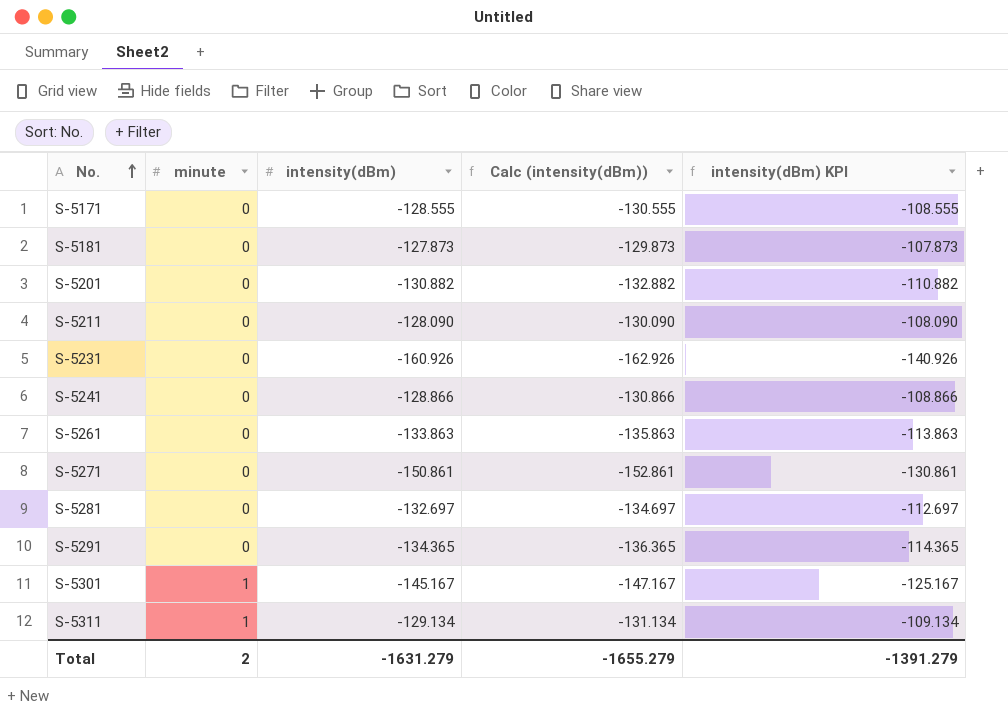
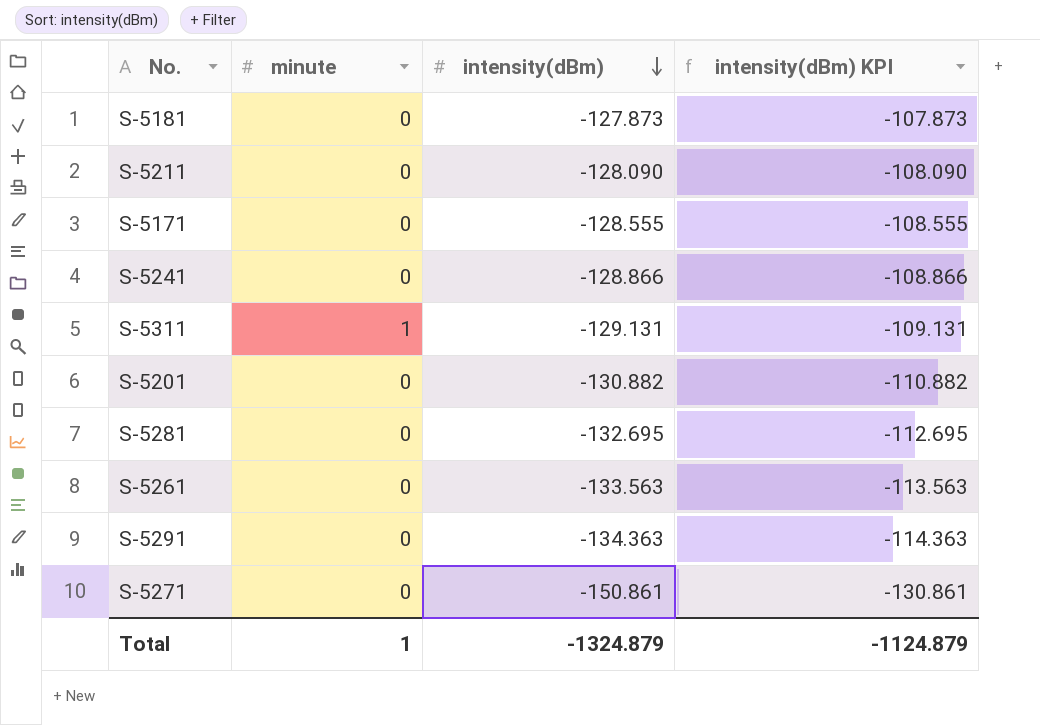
row order: No. ascending -> intensity(dBm) descending
column Calc (intensity(dBm)) | formula: [intensity(dBm)] - 2 -> none
row S-5231: 0 | -160.926 | -162.926 | -140.926 -> none
row S-5301: 1 | -145.167 | -147.167 | -125.167 -> none
S-5311 | intensity(dBm): -129.134 -> -129.131
S-5311 | intensity(dBm) KPI: -109.134 -> -109.131
S-5281 | intensity(dBm): -132.697 -> -132.695
S-5281 | intensity(dBm) KPI: -112.697 -> -112.695
S-5261 | intensity(dBm): -133.863 -> -133.563
S-5261 | intensity(dBm) KPI: -113.863 -> -113.563
S-5291 | intensity(dBm): -134.365 -> -134.363
S-5291 | intensity(dBm) KPI: -114.365 -> -114.363
Total | minute: 2 -> 1
Total | intensity(dBm): -1631.279 -> -1324.879
Total | intensity(dBm) KPI: -1391.279 -> -1124.879

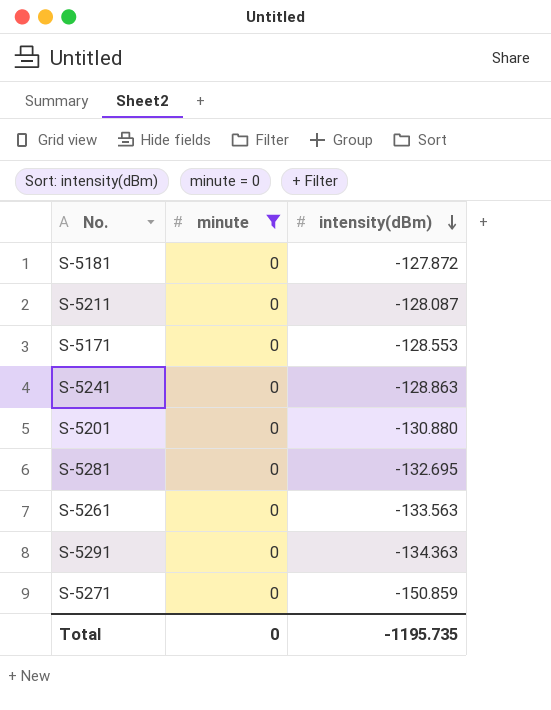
filter: none -> minute = 0
column intensity(dBm) KPI | formula: [intensity(dBm)] + 20 -> none
S-5181 | intensity(dBm): -127.873 -> -127.872
S-5211 | intensity(dBm): -128.090 -> -128.087
S-5171 | intensity(dBm): -128.555 -> -128.553
S-5241 | intensity(dBm): -128.866 -> -128.863
S-5201 | intensity(dBm): -130.882 -> -130.880
S-5271 | intensity(dBm): -150.861 -> -150.859
Total | minute: 1 -> 0
Total | intensity(dBm): -1324.879 -> -1195.735

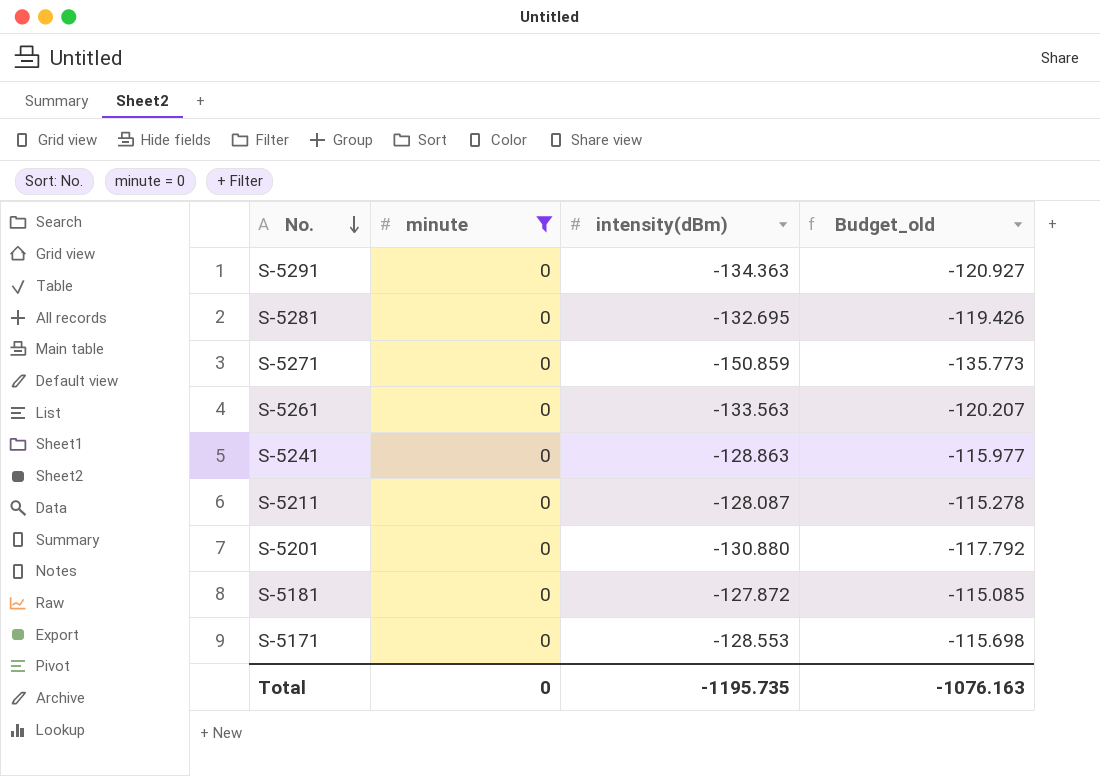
row order: intensity(dBm) descending -> No. descending
column Budget_old | formula: none -> [intensity(dBm)] * 0.9

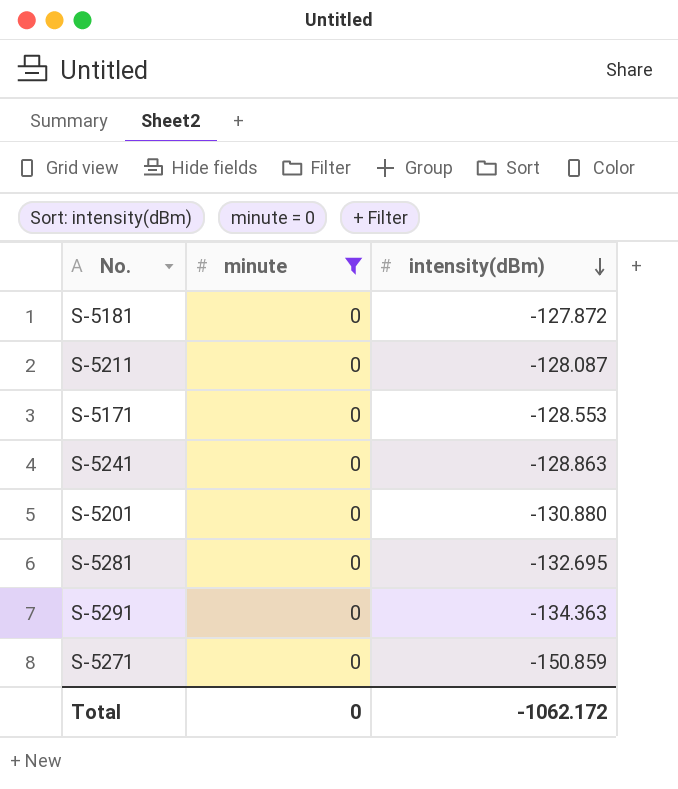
row order: No. descending -> intensity(dBm) descending
column Budget_old | formula: [intensity(dBm)] * 0.9 -> none
row S-5261: 0 | -133.563 | -120.207 -> none
Total | intensity(dBm): -1195.735 -> -1062.172

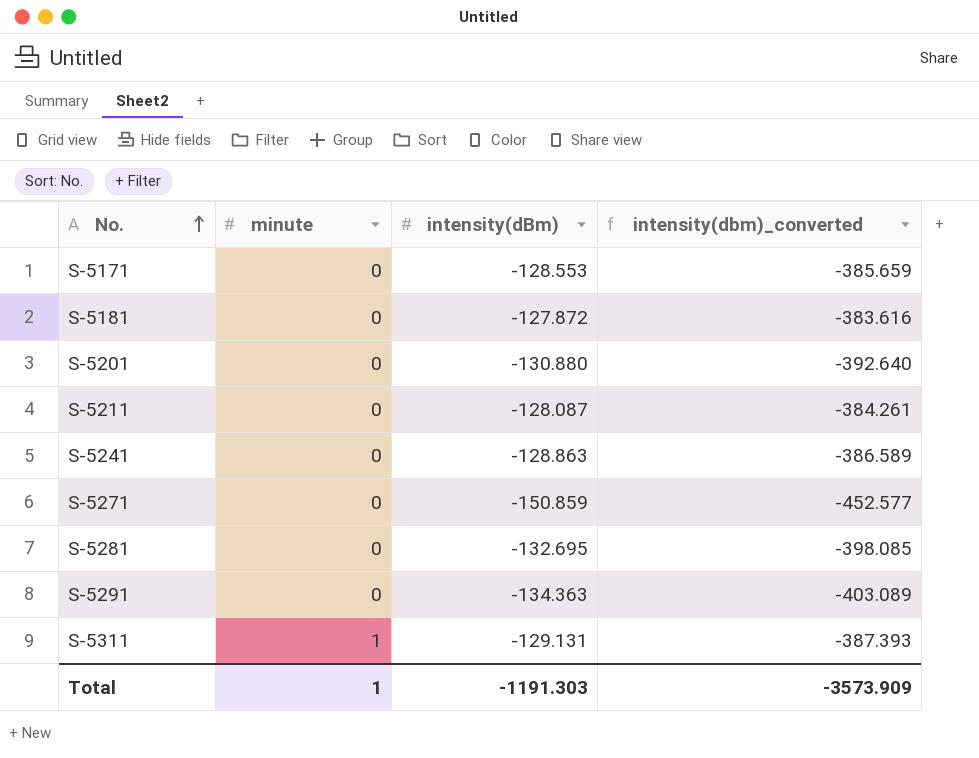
filter: minute = 0 -> none
row order: intensity(dBm) descending -> No. ascending
column intensity(dbm)_converted | formula: none -> [intensity(dBm)] * 3
Total | minute: 0 -> 1
Total | intensity(dBm): -1062.172 -> -1191.303

